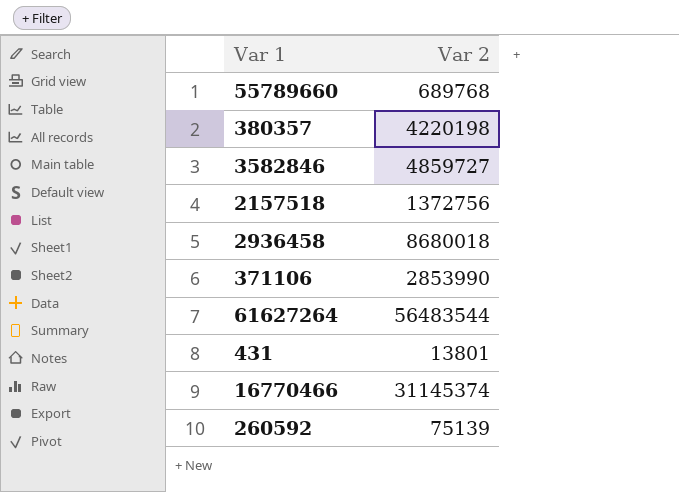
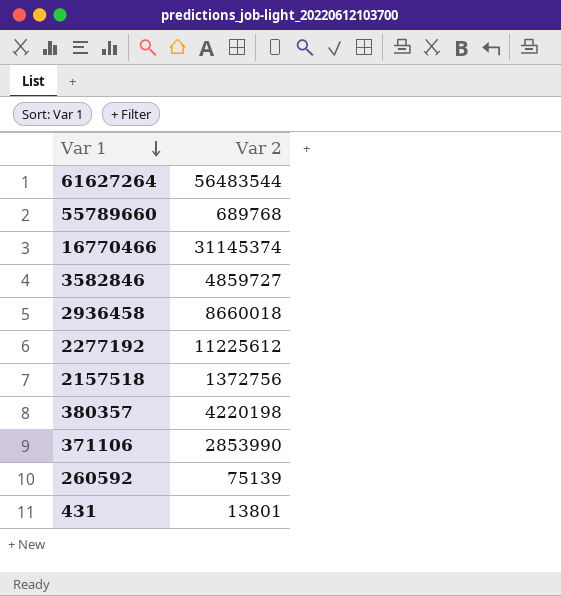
row order: none -> Var 1 descending
2936458 | Var 2: 8680018 -> 8660018
row 2277192: none -> 11225612

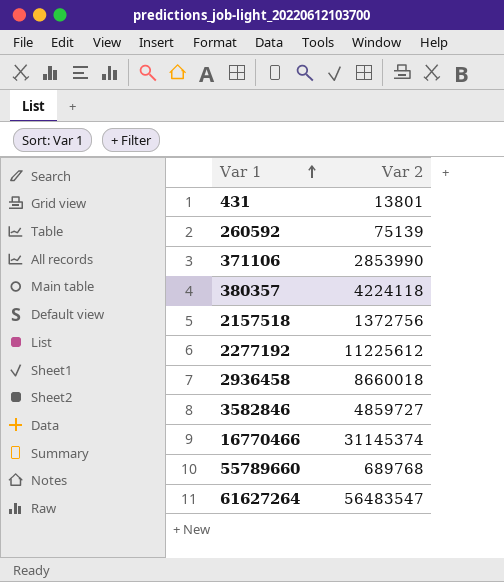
row order: Var 1 descending -> Var 1 ascending
380357 | Var 2: 4220198 -> 4224118
61627264 | Var 2: 56483544 -> 56483547

